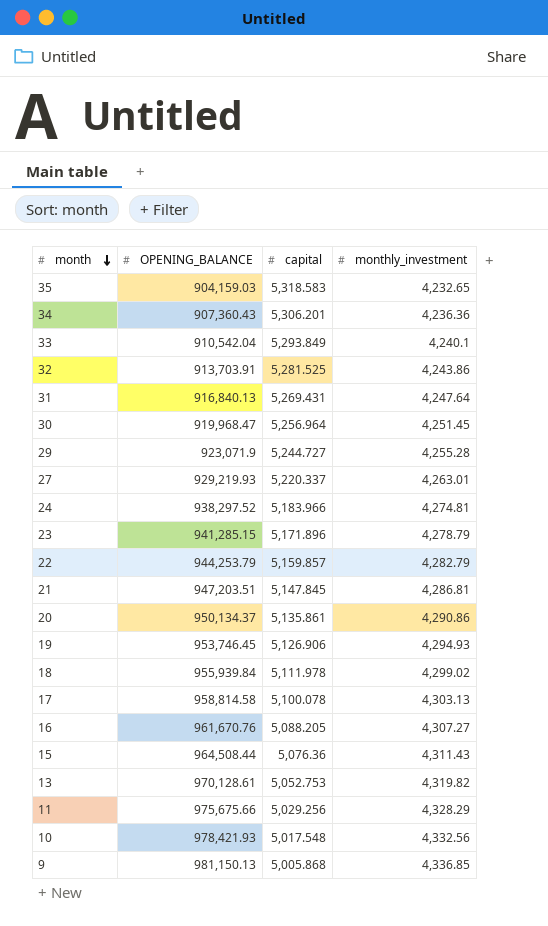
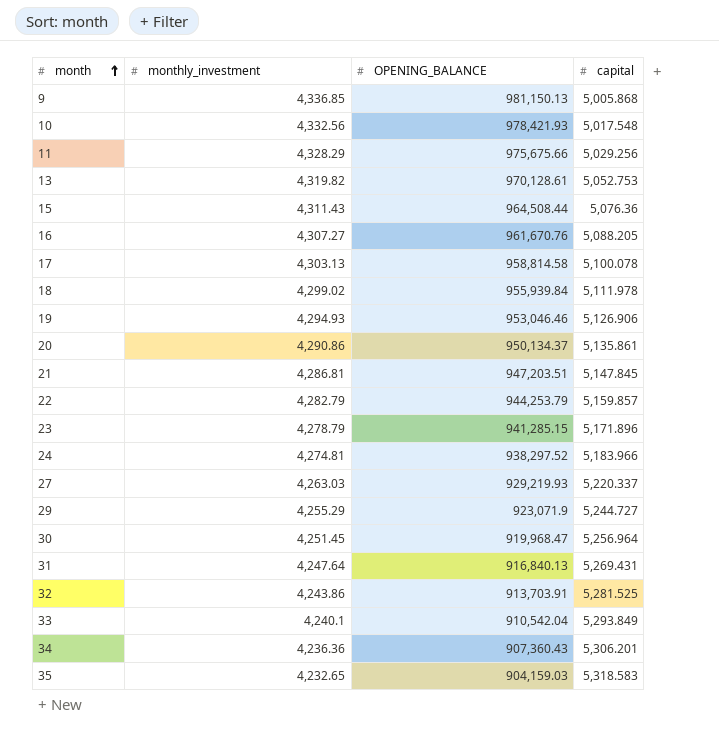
row order: month descending -> month ascending
column monthly_investment | position: 4 -> 2
19 | OPENING_BALANCE: 953,746.45 -> 953,046.46
27 | monthly_investment: 4,263.01 -> 4,263.03
29 | monthly_investment: 4,255.28 -> 4,255.29

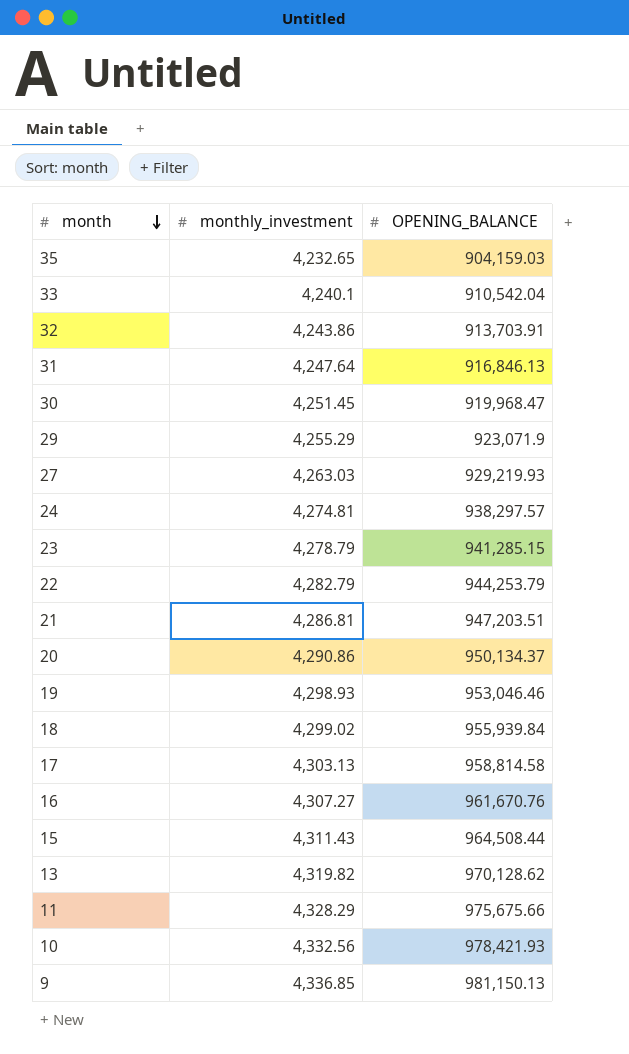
row order: month ascending -> month descending
column capital | position: 4 -> none
row 34: 4,236.36 | 907,360.43 | 5,306.201 -> none
31 | OPENING_BALANCE: 916,840.13 -> 916,846.13
24 | OPENING_BALANCE: 938,297.52 -> 938,297.57
19 | monthly_investment: 4,294.93 -> 4,298.93
13 | OPENING_BALANCE: 970,128.61 -> 970,128.62

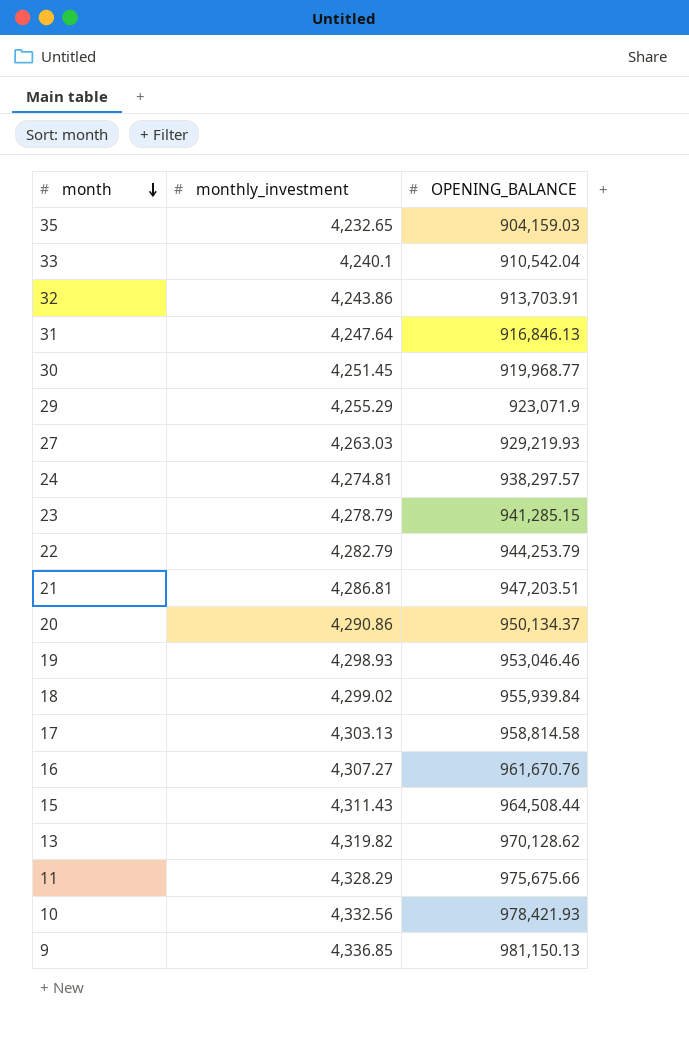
30 | OPENING_BALANCE: 919,968.47 -> 919,968.77

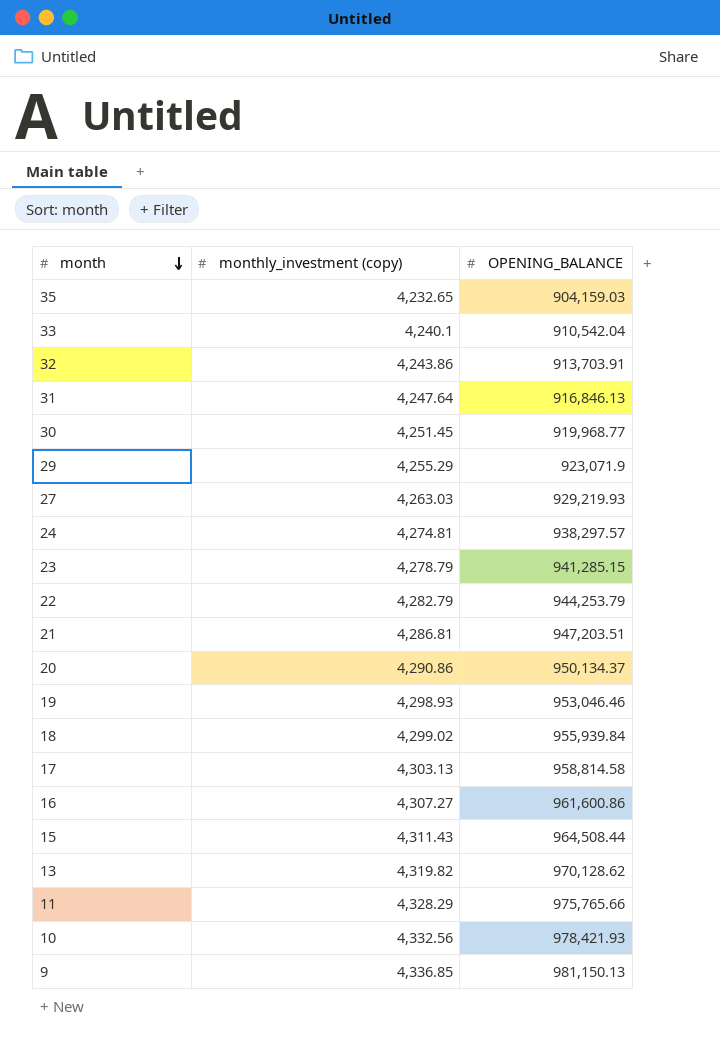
column name: monthly_investment -> monthly_investment (copy)
16 | OPENING_BALANCE: 961,670.76 -> 961,600.86
11 | OPENING_BALANCE: 975,675.66 -> 975,765.66

